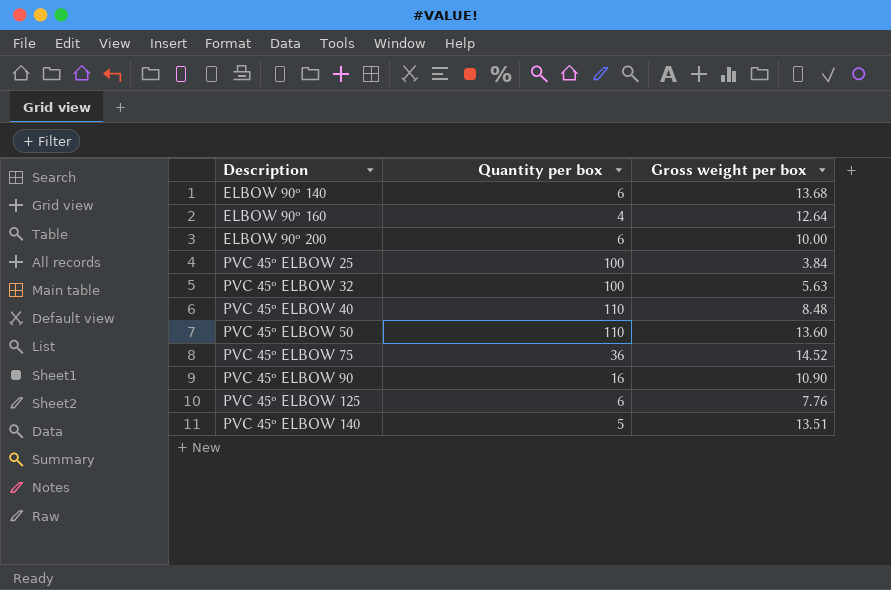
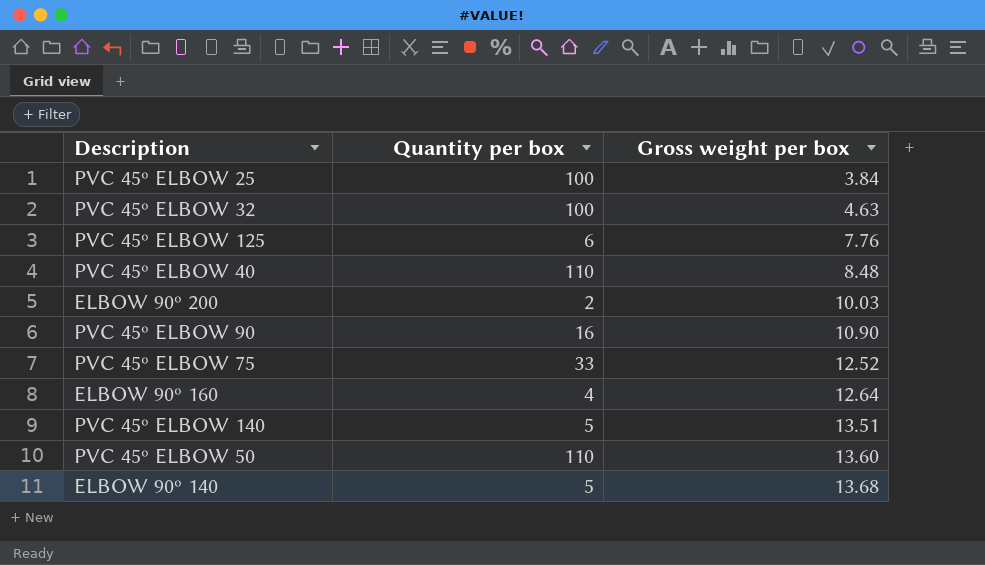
row order: Description ascending -> Gross weight per box ascending
PVC 45º ELBOW 32 | Gross weight per box: 5.63 -> 4.63
ELBOW 90º 200 | Quantity per box: 6 -> 2
ELBOW 90º 200 | Gross weight per box: 10.00 -> 10.03
PVC 45º ELBOW 75 | Quantity per box: 36 -> 33
PVC 45º ELBOW 75 | Gross weight per box: 14.52 -> 12.52
ELBOW 90º 140 | Quantity per box: 6 -> 5

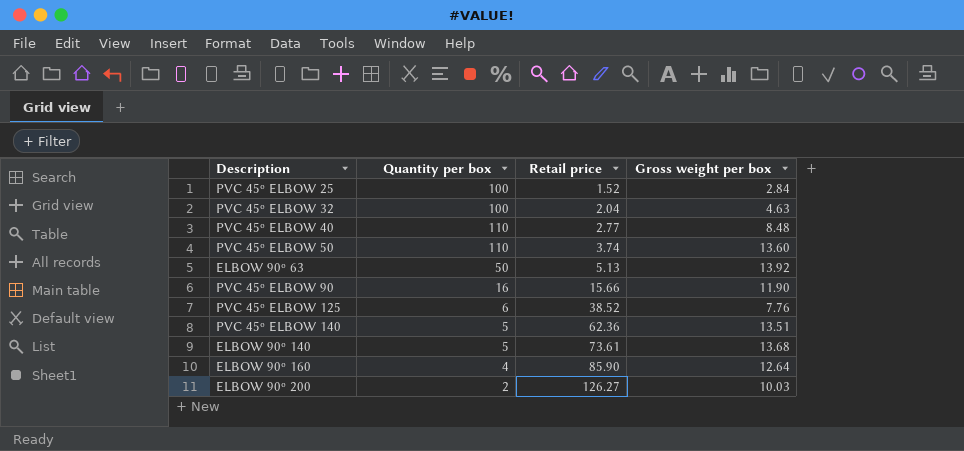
row order: Gross weight per box ascending -> Retail price ascending
column Retail price | position: none -> 3
row PVC 45º ELBOW 75: 33 | 12.52 -> none
PVC 45º ELBOW 25 | Gross weight per box: 3.84 -> 2.84
row ELBOW 90º 63: none -> 50 | 5.13 | 13.92
PVC 45º ELBOW 90 | Gross weight per box: 10.90 -> 11.90

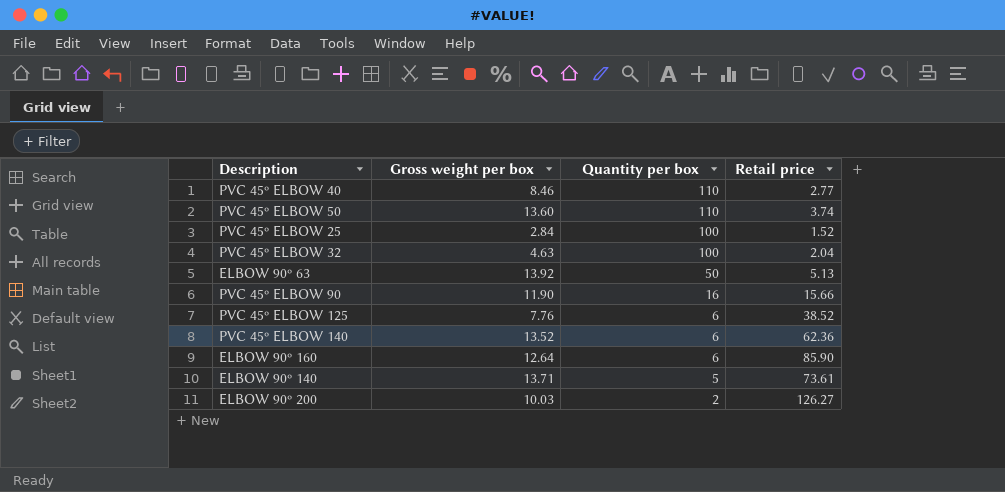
row order: Retail price ascending -> Quantity per box descending
column Gross weight per box | position: 4 -> 2
PVC 45º ELBOW 40 | Gross weight per box: 8.48 -> 8.46
PVC 45º ELBOW 140 | Gross weight per box: 13.51 -> 13.52
PVC 45º ELBOW 140 | Quantity per box: 5 -> 6
ELBOW 90º 160 | Quantity per box: 4 -> 6
ELBOW 90º 140 | Gross weight per box: 13.68 -> 13.71

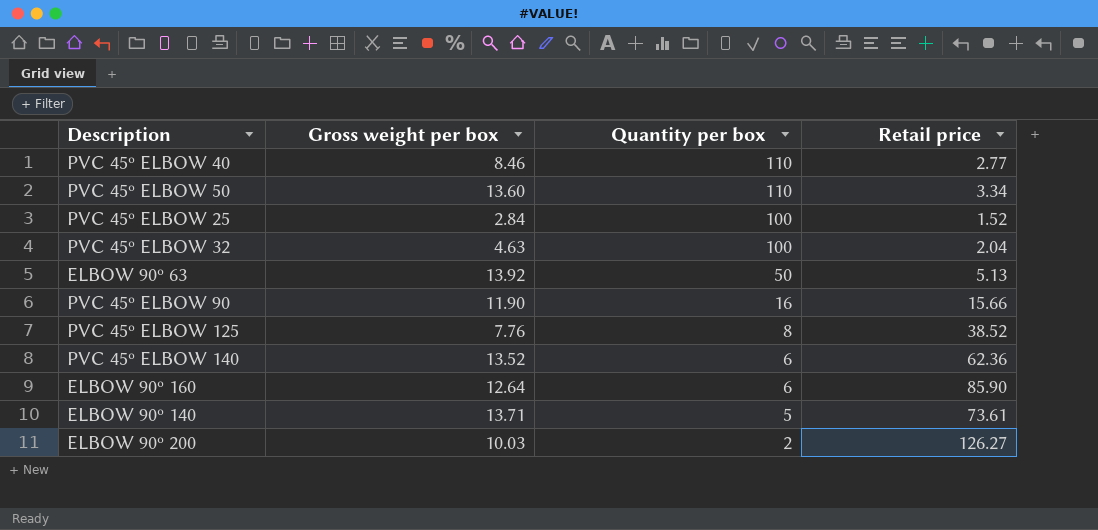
PVC 45º ELBOW 50 | Retail price: 3.74 -> 3.34
PVC 45º ELBOW 125 | Quantity per box: 6 -> 8

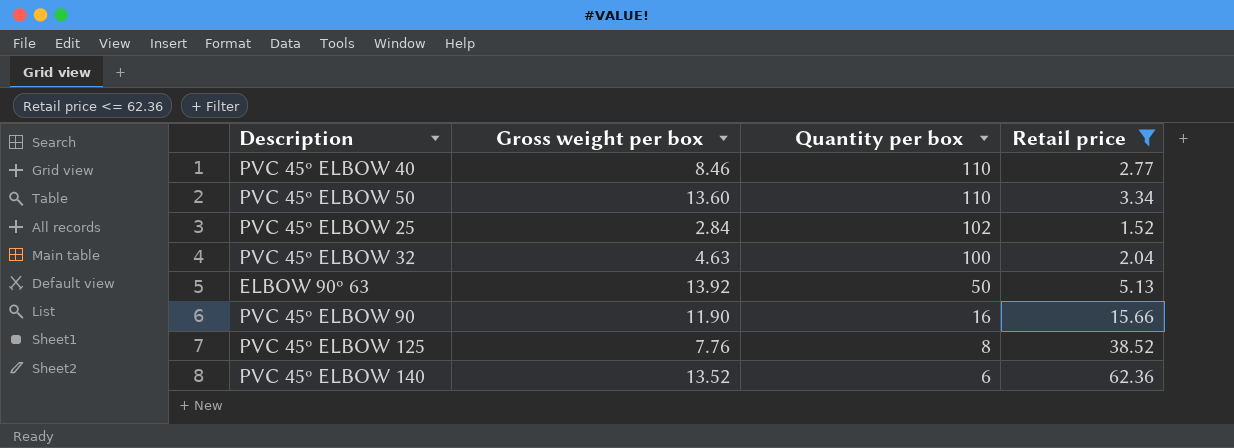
filter: none -> Retail price <= 62.36
PVC 45º ELBOW 25 | Quantity per box: 100 -> 102

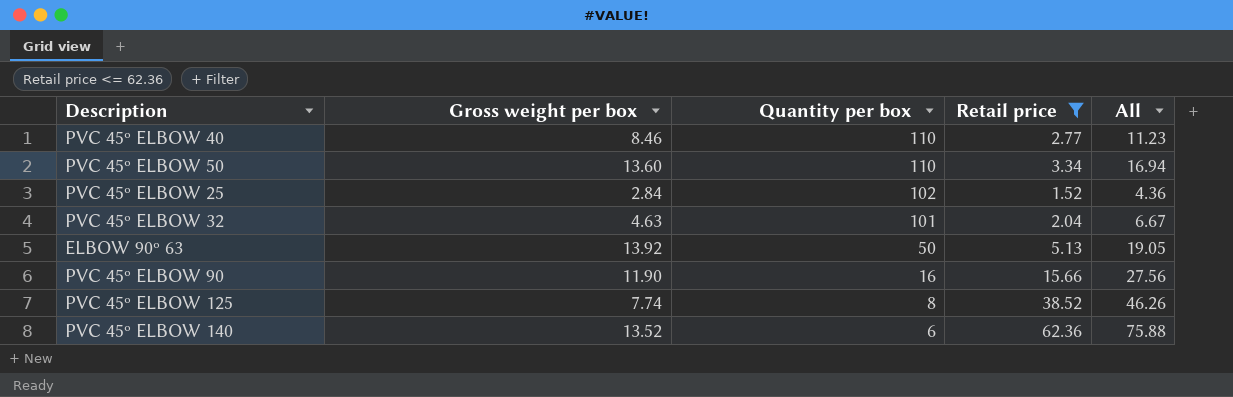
column All | formula: none -> [Gross weight per box] + [Retail price]
PVC 45º ELBOW 32 | Quantity per box: 100 -> 101
PVC 45º ELBOW 125 | Gross weight per box: 7.76 -> 7.74

